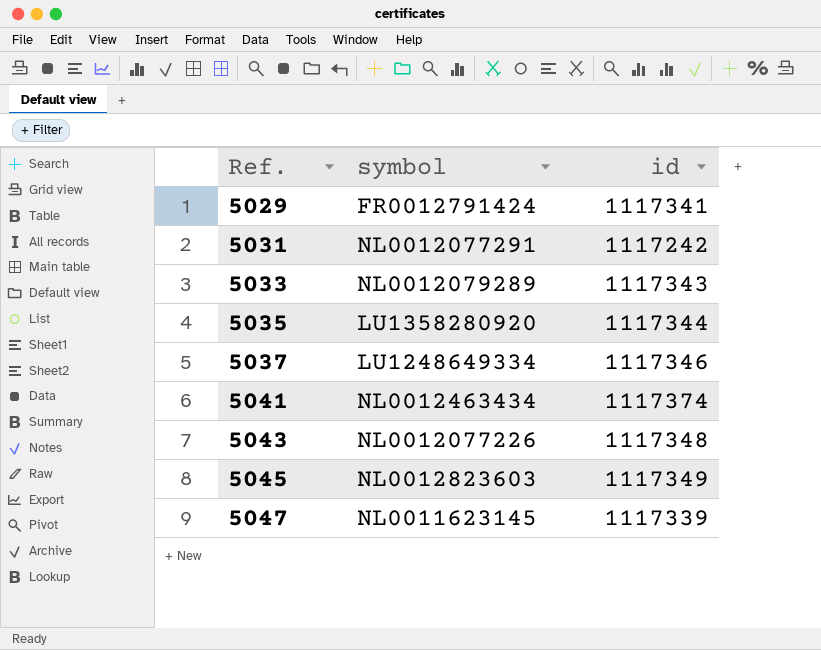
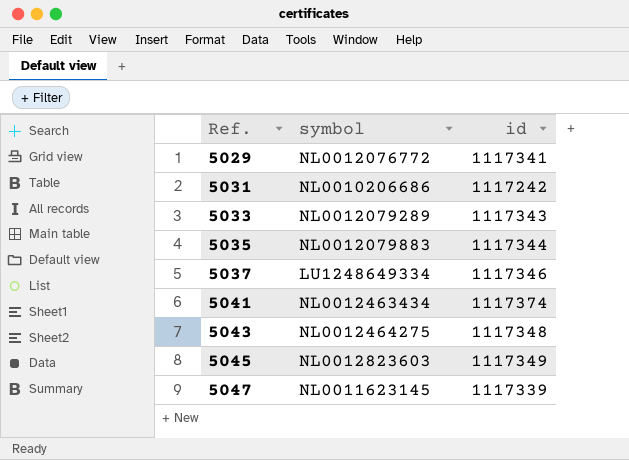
5029 | symbol: FR0012791424 -> NL0012076772
5031 | symbol: NL0012077291 -> NL0010206686
5035 | symbol: LU1358280920 -> NL0012079883
5043 | symbol: NL0012077226 -> NL0012464275

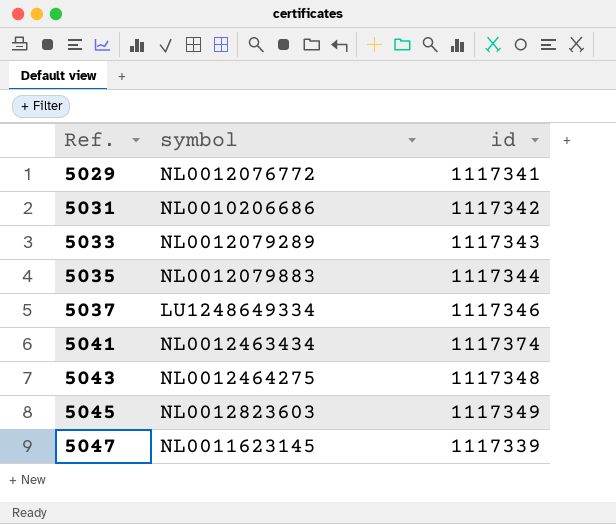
5031 | id: 1117242 -> 1117342

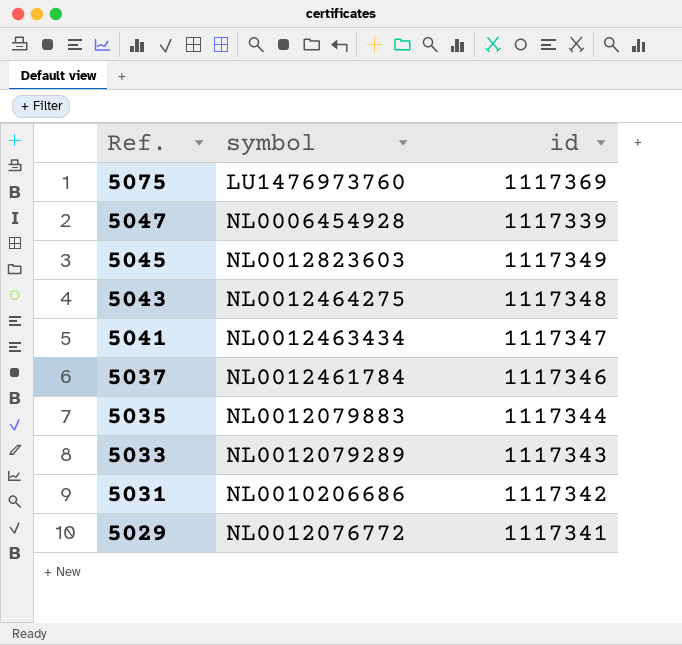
row order: Ref. ascending -> Ref. descending
row 5075: none -> LU1476973760 | 1117369
5047 | symbol: NL0011623145 -> NL0006454928
5041 | id: 1117374 -> 1117347
5037 | symbol: LU1248649334 -> NL0012461784

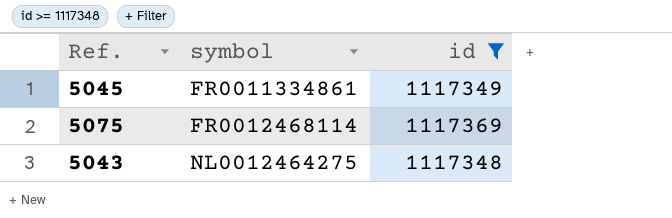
filter: none -> id >= 1117348
row order: Ref. descending -> symbol ascending
5045 | symbol: NL0012823603 -> FR0011334861
5075 | symbol: LU1476973760 -> FR0012468114

